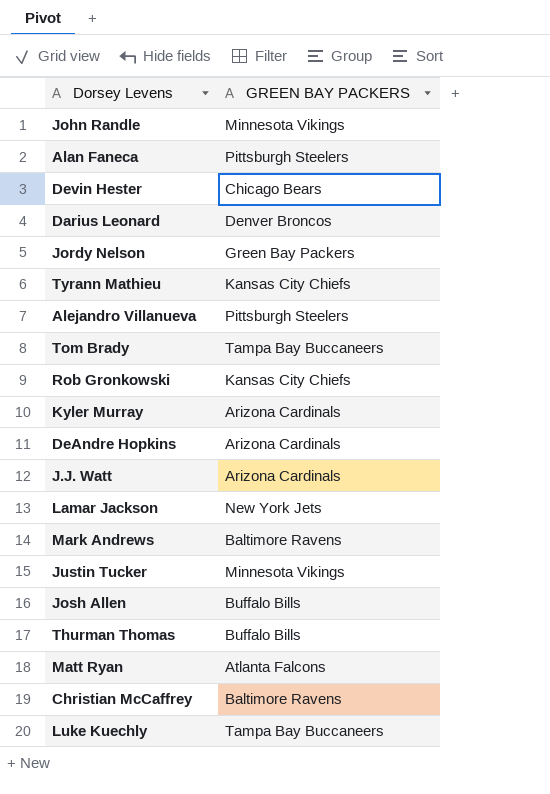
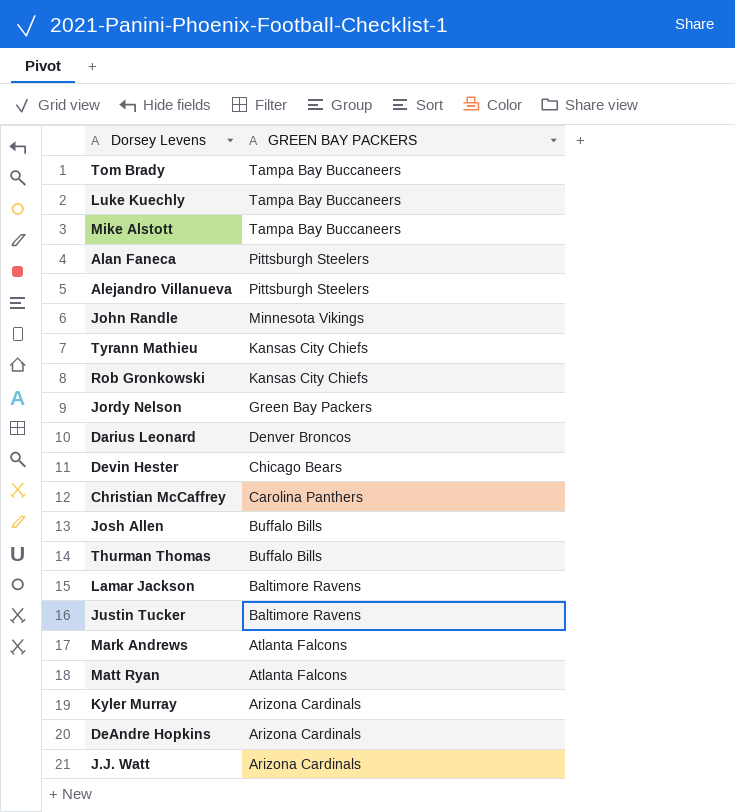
row order: none -> GREEN BAY PACKERS descending
row Mike Alstott: none -> Tampa Bay Buccaneers
Christian McCaffrey | GREEN BAY PACKERS: Baltimore Ravens -> Carolina Panthers
Lamar Jackson | GREEN BAY PACKERS: New York Jets -> Baltimore Ravens
Justin Tucker | GREEN BAY PACKERS: Minnesota Vikings -> Baltimore Ravens
Mark Andrews | GREEN BAY PACKERS: Baltimore Ravens -> Atlanta Falcons

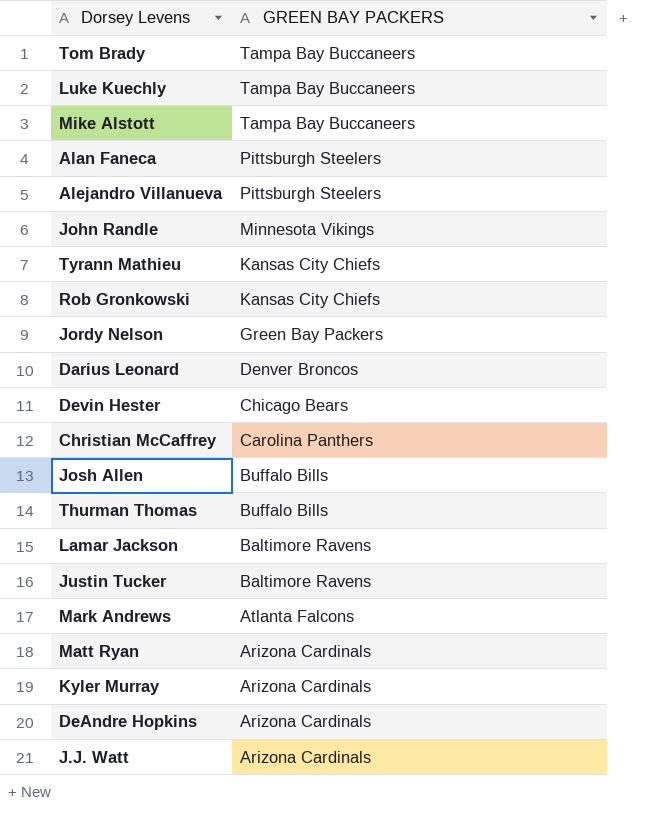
Matt Ryan | GREEN BAY PACKERS: Atlanta Falcons -> Arizona Cardinals

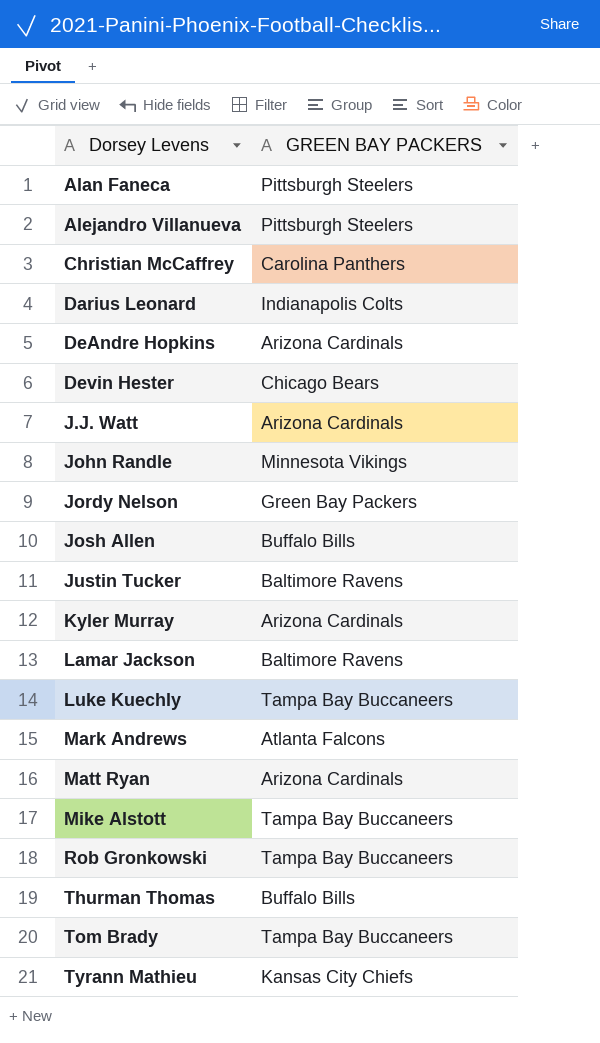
row order: GREEN BAY PACKERS descending -> Dorsey Levens ascending
Darius Leonard | GREEN BAY PACKERS: Denver Broncos -> Indianapolis Colts
Rob Gronkowski | GREEN BAY PACKERS: Kansas City Chiefs -> Tampa Bay Buccaneers

